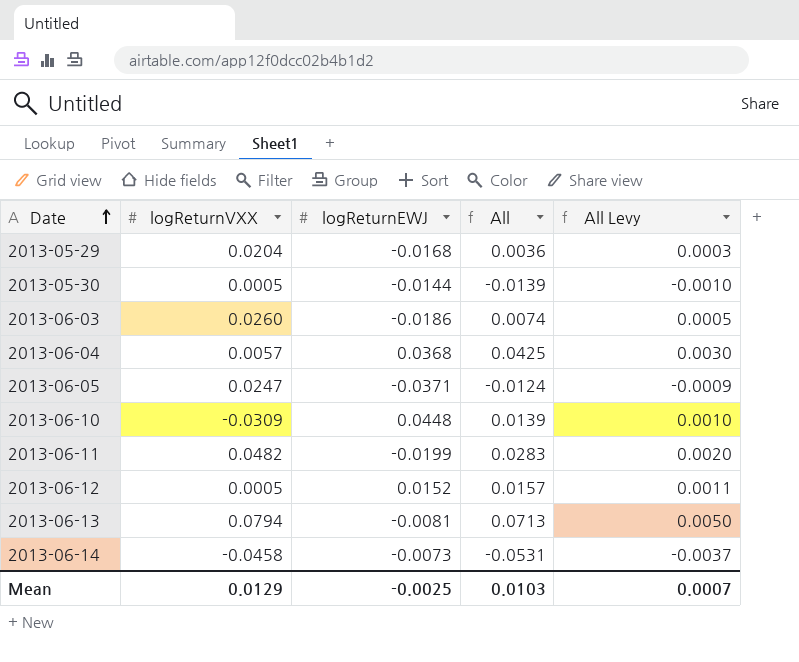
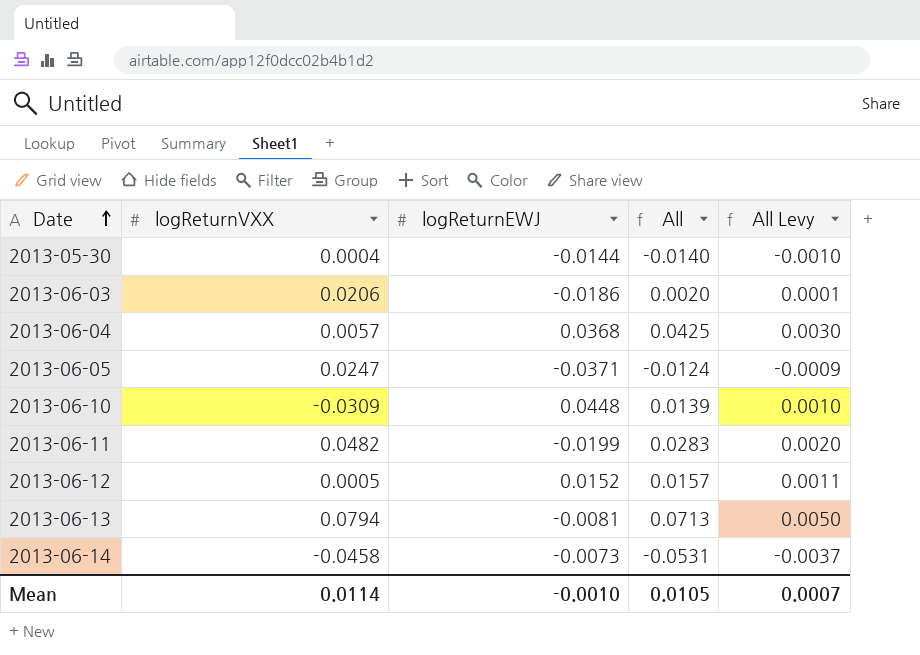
row 2013-05-29: 0.0204 | -0.0168 | 0.0036 | 0.0003 -> none
2013-05-30 | logReturnVXX: 0.0005 -> 0.0004
2013-05-30 | All: -0.0139 -> -0.0140
2013-06-03 | logReturnVXX: 0.0260 -> 0.0206
2013-06-03 | All: 0.0074 -> 0.0020
2013-06-03 | All Levy: 0.0005 -> 0.0001
Mean | logReturnVXX: 0.0129 -> 0.0114
Mean | logReturnEWJ: -0.0025 -> -0.0010
Mean | All: 0.0103 -> 0.0105

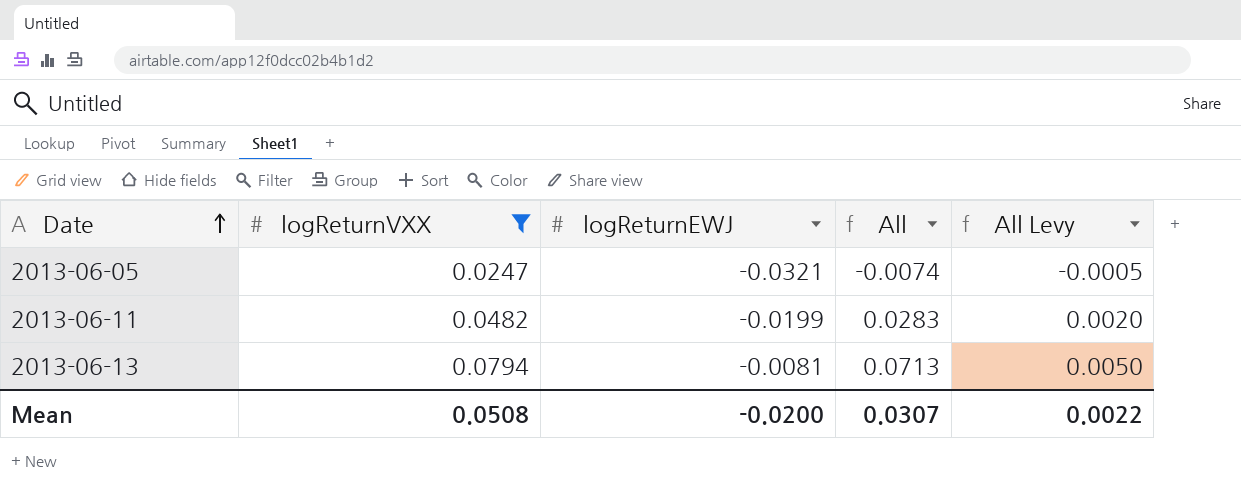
filter: none -> logReturnVXX >= 0.0247
2013-06-05 | logReturnEWJ: -0.0371 -> -0.0321
2013-06-05 | All: -0.0124 -> -0.0074
2013-06-05 | All Levy: -0.0009 -> -0.0005
Mean | logReturnVXX: 0.0114 -> 0.0508
Mean | logReturnEWJ: -0.0010 -> -0.0200
Mean | All: 0.0105 -> 0.0307
Mean | All Levy: 0.0007 -> 0.0022

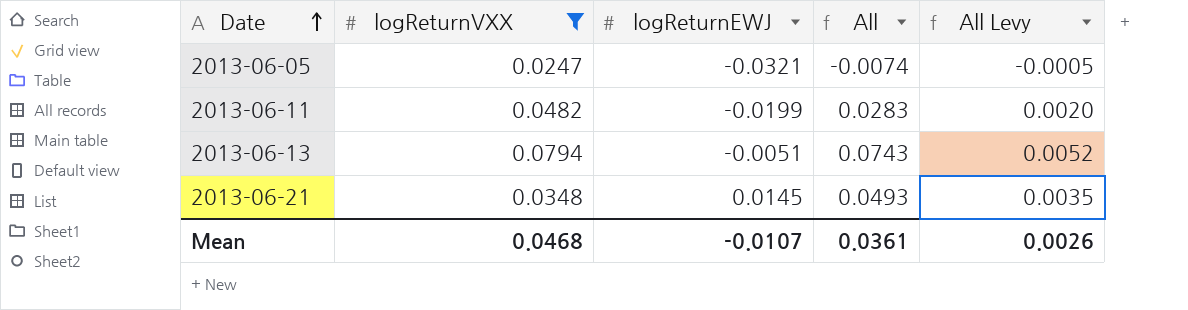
2013-06-13 | logReturnEWJ: -0.0081 -> -0.0051
2013-06-13 | All: 0.0713 -> 0.0743
2013-06-13 | All Levy: 0.0050 -> 0.0052
row 2013-06-21: none -> 0.0348 | 0.0145 | 0.0493 | 0.0035
Mean | logReturnVXX: 0.0508 -> 0.0468
Mean | logReturnEWJ: -0.0200 -> -0.0107
Mean | All: 0.0307 -> 0.0361
Mean | All Levy: 0.0022 -> 0.0026

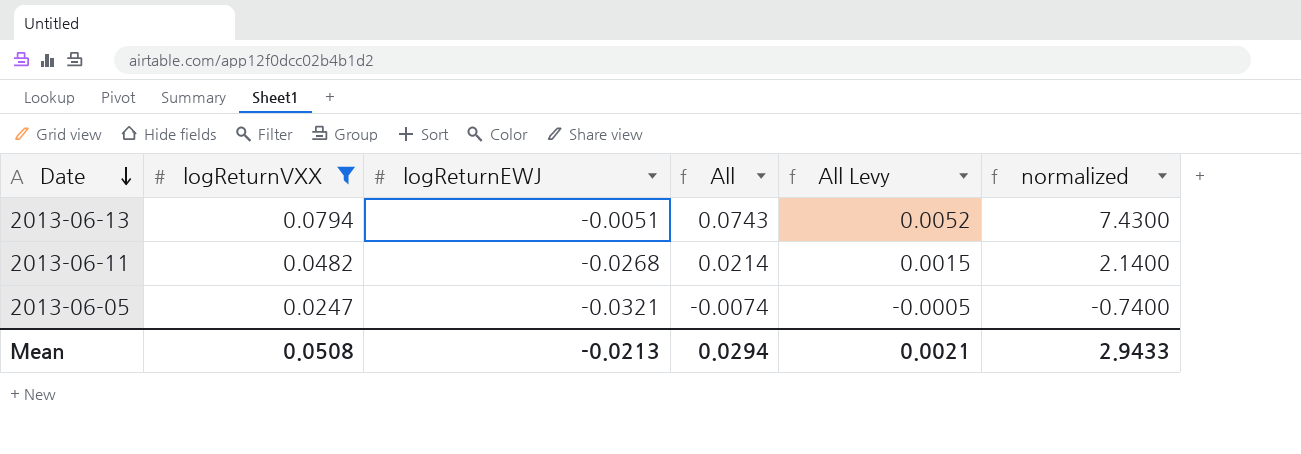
row order: Date ascending -> Date descending
column normalized | formula: none -> [All] * 100
row 2013-06-21: 0.0348 | 0.0145 | 0.0493 | 0.0035 -> none
2013-06-11 | logReturnEWJ: -0.0199 -> -0.0268
2013-06-11 | All: 0.0283 -> 0.0214
2013-06-11 | All Levy: 0.0020 -> 0.0015
Mean | logReturnVXX: 0.0468 -> 0.0508
Mean | logReturnEWJ: -0.0107 -> -0.0213
Mean | All: 0.0361 -> 0.0294
Mean | All Levy: 0.0026 -> 0.0021

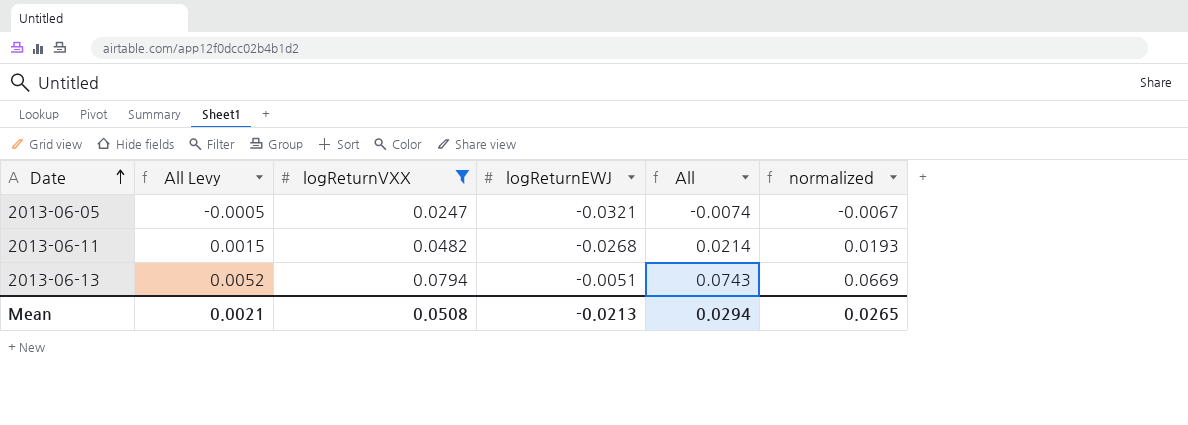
row order: Date descending -> Date ascending
column All Levy | position: 5 -> 2
column normalized | formula: [All] * 100 -> [All] * 0.9
Mean | normalized: 2.9433 -> 0.0265

